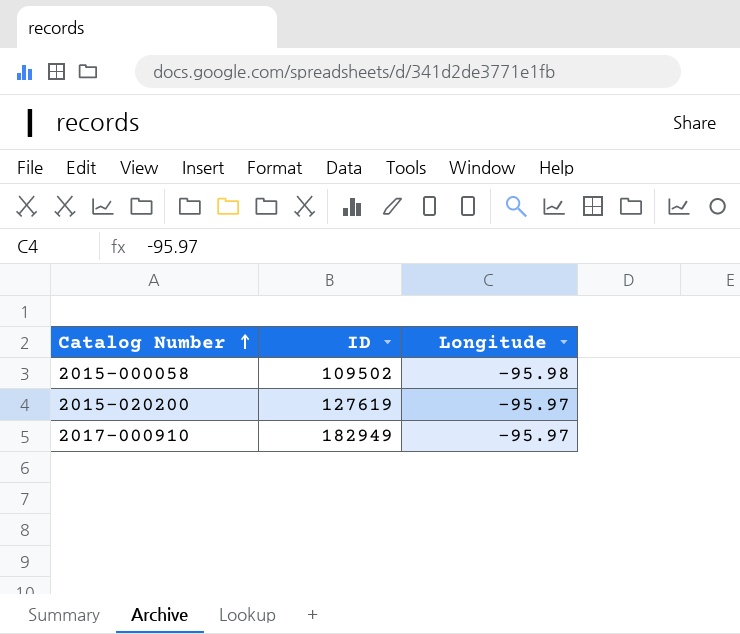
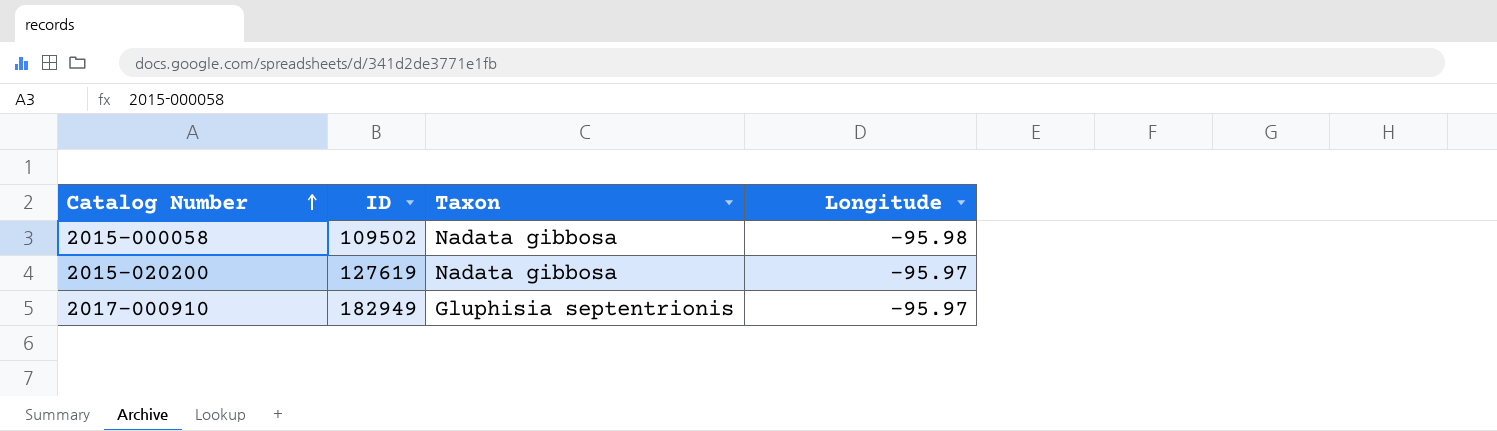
column Taxon | position: none -> 3

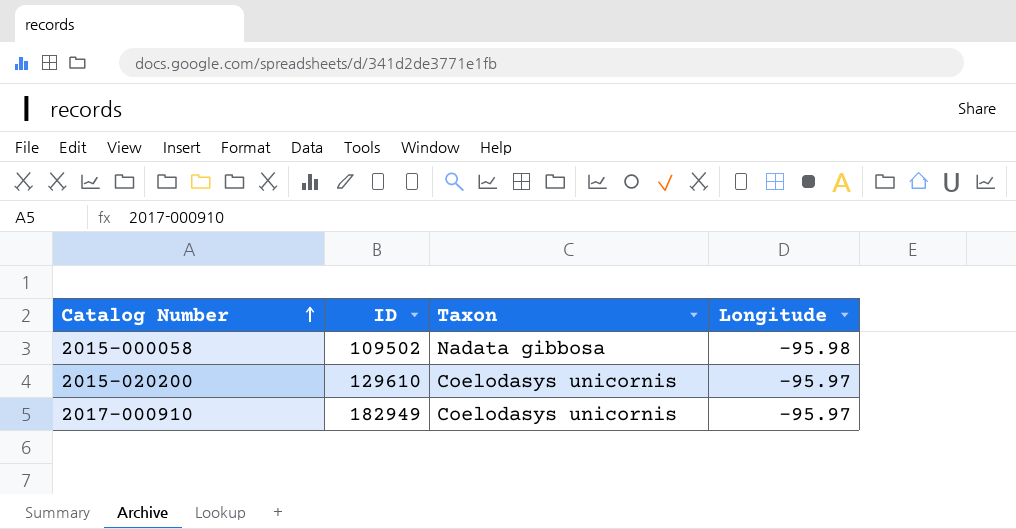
2015-020200 | ID: 127619 -> 129610
2015-020200 | Taxon: Nadata gibbosa -> Coelodasys unicornis
2017-000910 | Taxon: Gluphisia septentrionis -> Coelodasys unicornis

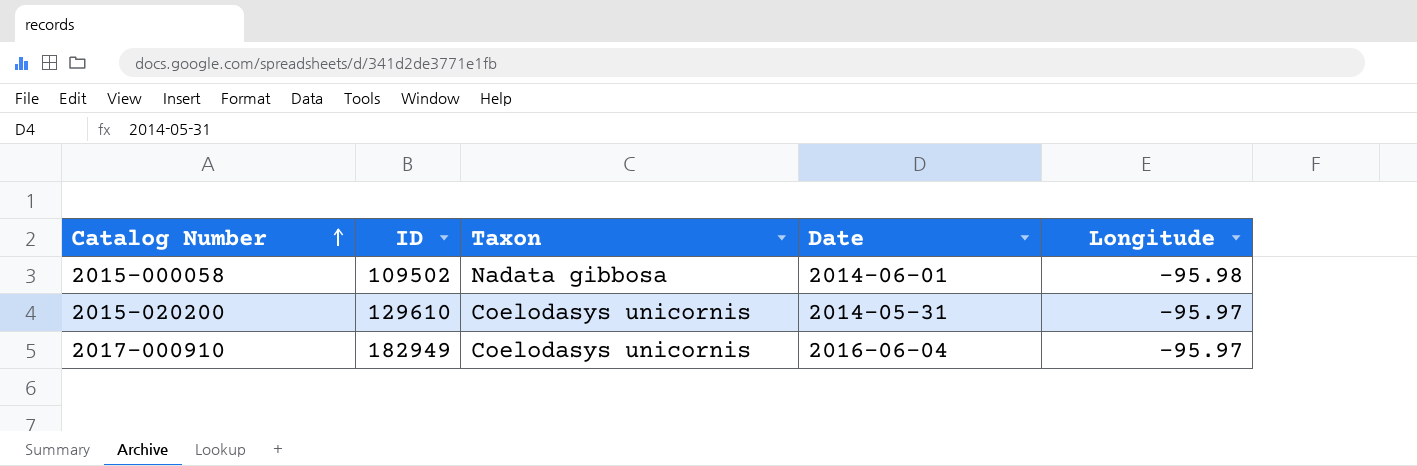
column Date | position: none -> 4

